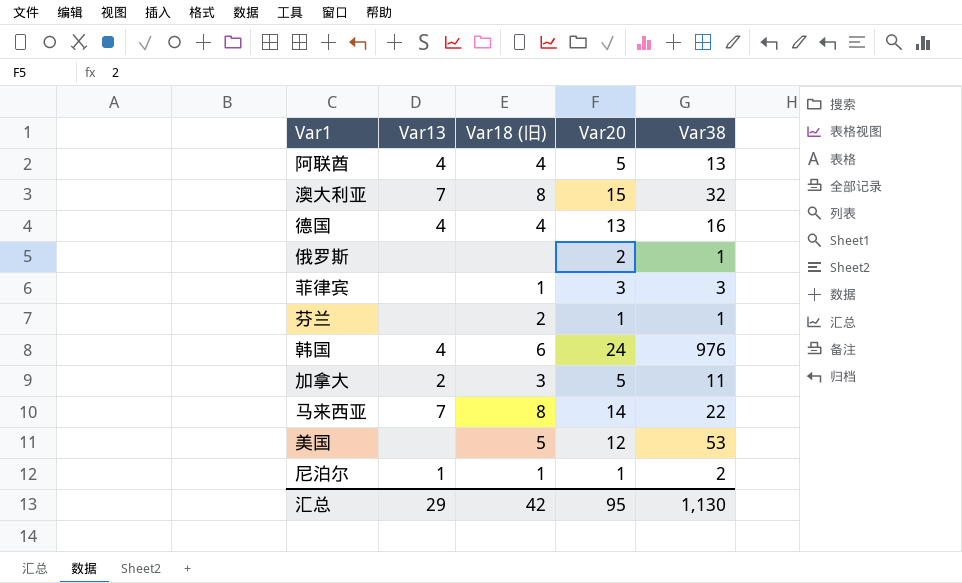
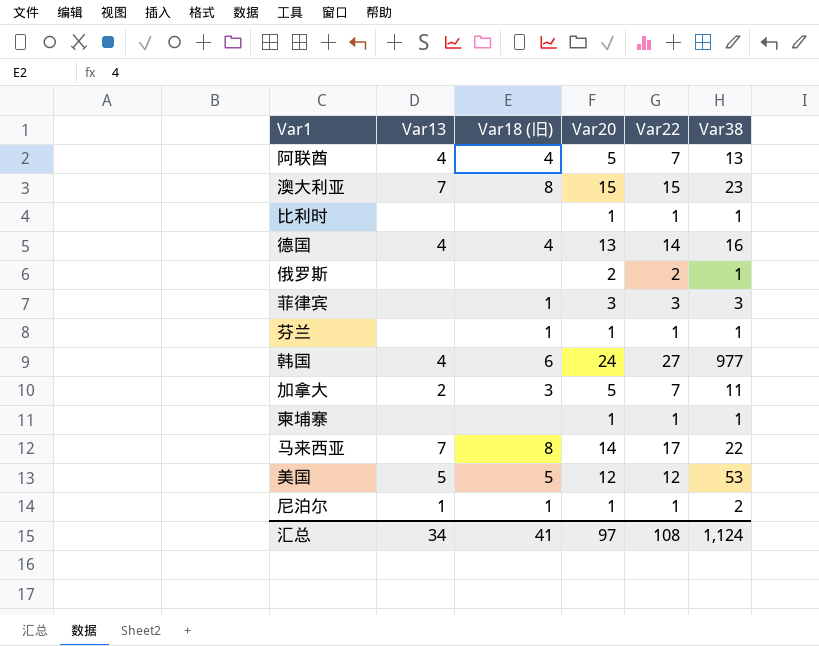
column Var22 | position: none -> 5
澳大利亚 | Var38: 32 -> 23
row 比利时: none -> none | none | 1 | 1 | 1
芬兰 | Var18 (旧): 2 -> 1
韩国 | Var38: 976 -> 977
row 柬埔寨: none -> none | none | 1 | 1 | 1
美国 | Var13: none -> 5
汇总 | Var13: 29 -> 34
汇总 | Var18 (旧): 42 -> 41
汇总 | Var20: 95 -> 97
汇总 | Var38: 1,130 -> 1,124

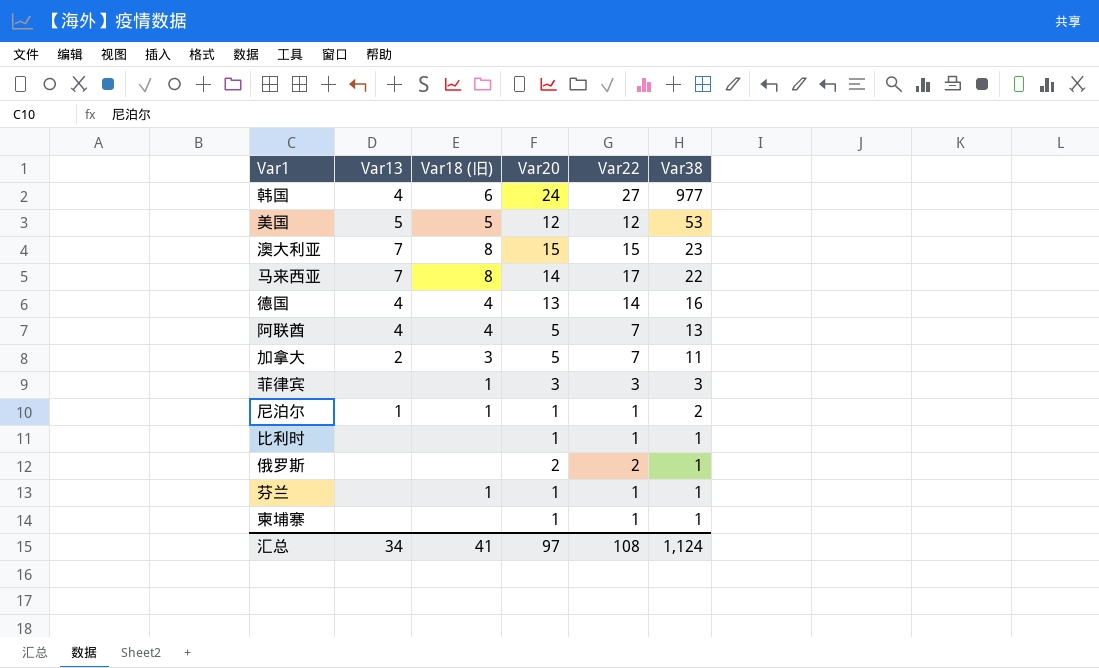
row order: none -> Var38 descending

